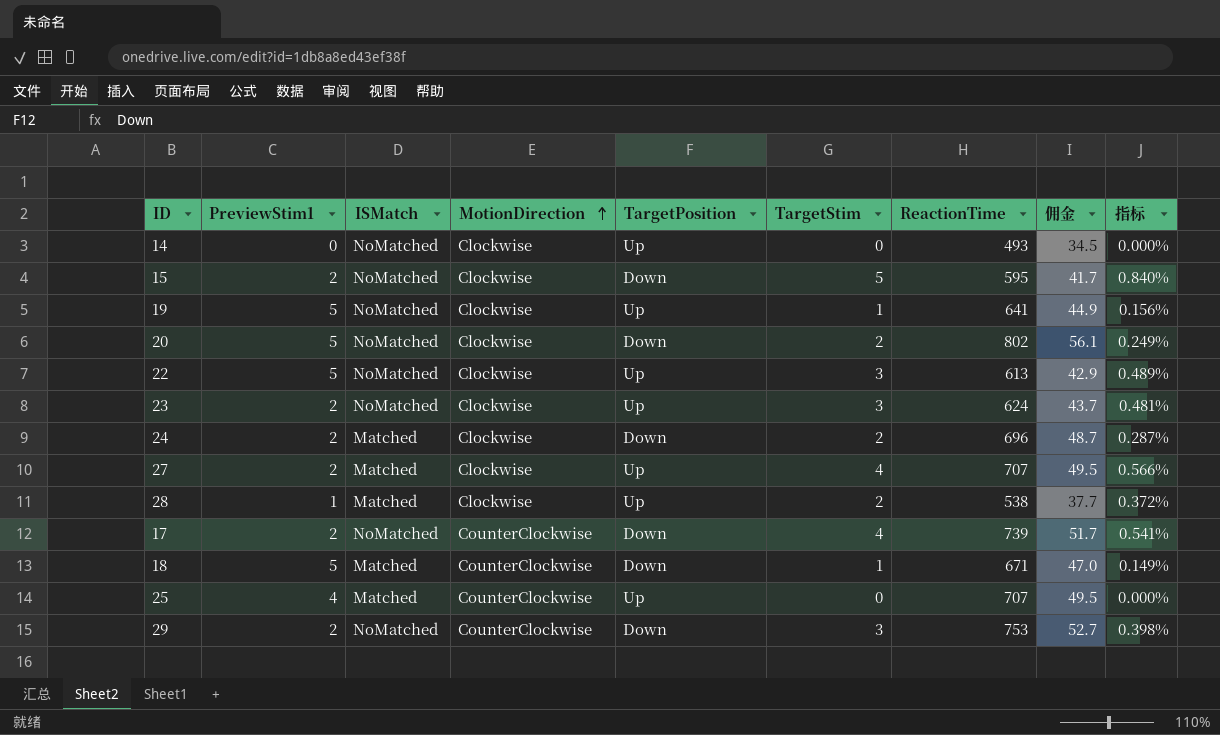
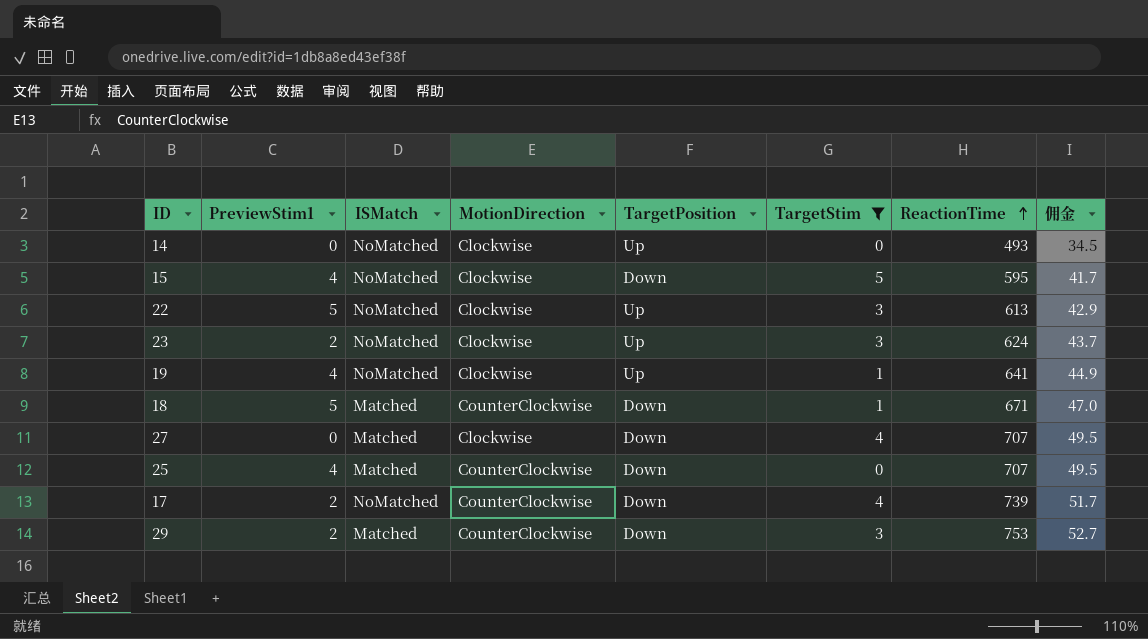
filter: none -> TargetStim != 2
row order: MotionDirection ascending -> ReactionTime ascending
column 指标 | formula: [TargetStim] / [ReactionTime] -> none
15 | PreviewStim1: 2 -> 4
19 | PreviewStim1: 5 -> 4
27 | PreviewStim1: 2 -> 0
27 | TargetPosition: Up -> Down
25 | TargetPosition: Up -> Down
29 | ISMatch: NoMatched -> Matched

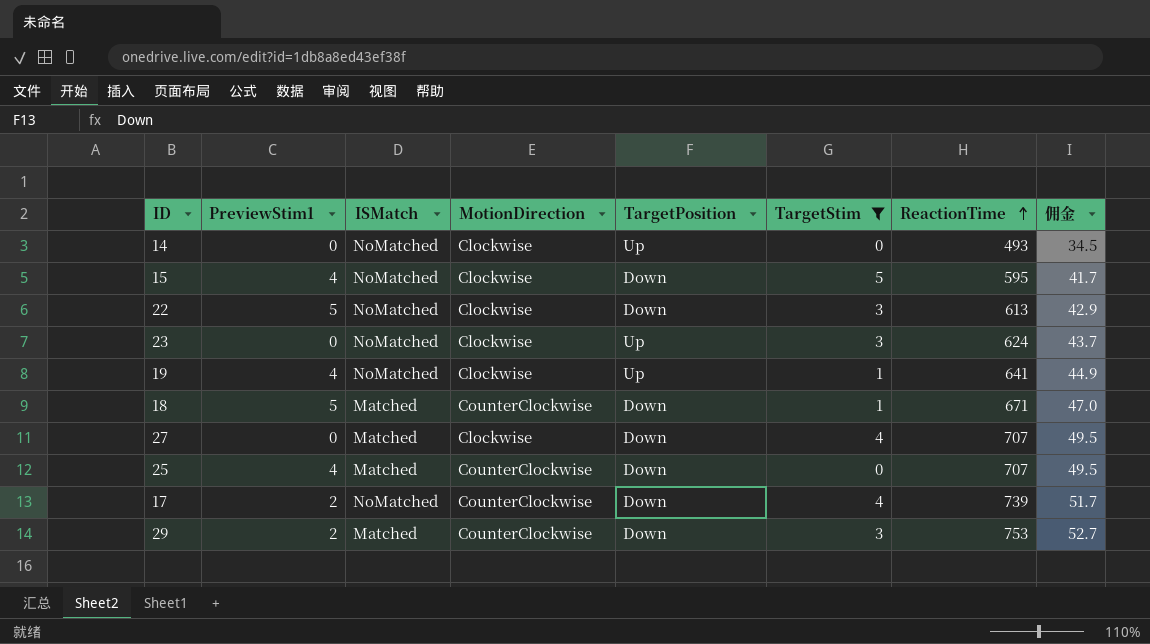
22 | TargetPosition: Up -> Down
23 | PreviewStim1: 2 -> 0

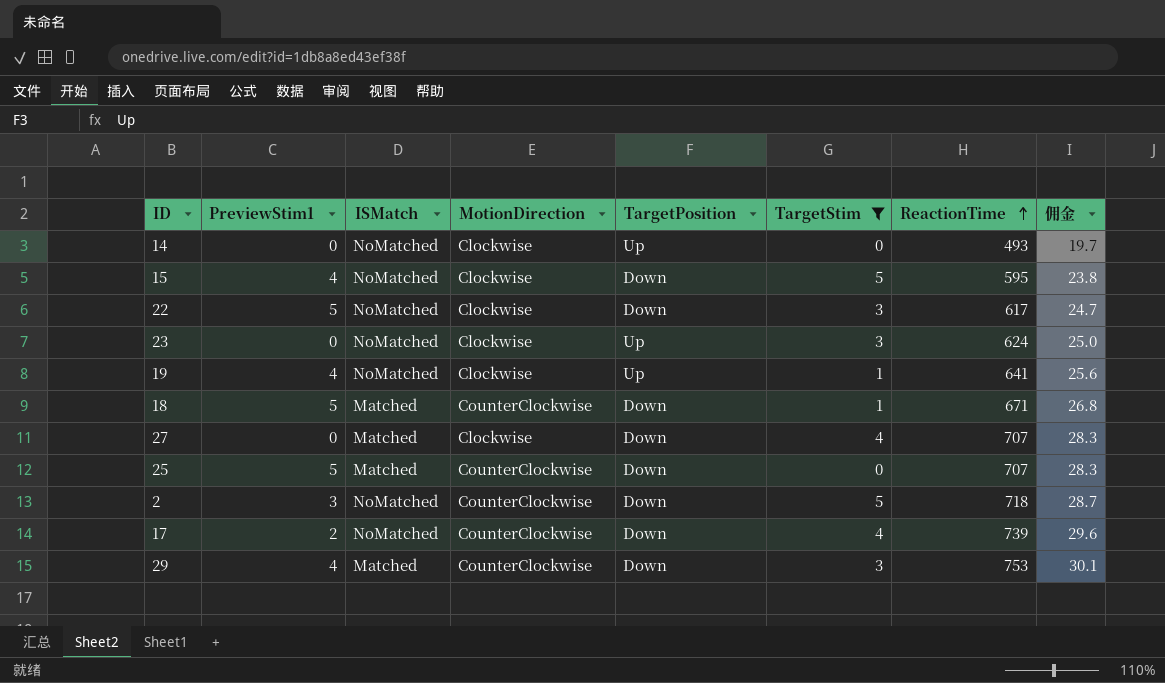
column 佣金 | formula: [ReactionTime] * 0.07 -> [ReactionTime] * 0.04
22 | ReactionTime: 613 -> 617
25 | PreviewStim1: 4 -> 5
row 2: none -> 3 | NoMatched | CounterClockwise | Down | 5 | 718 | 28.7
29 | PreviewStim1: 2 -> 4

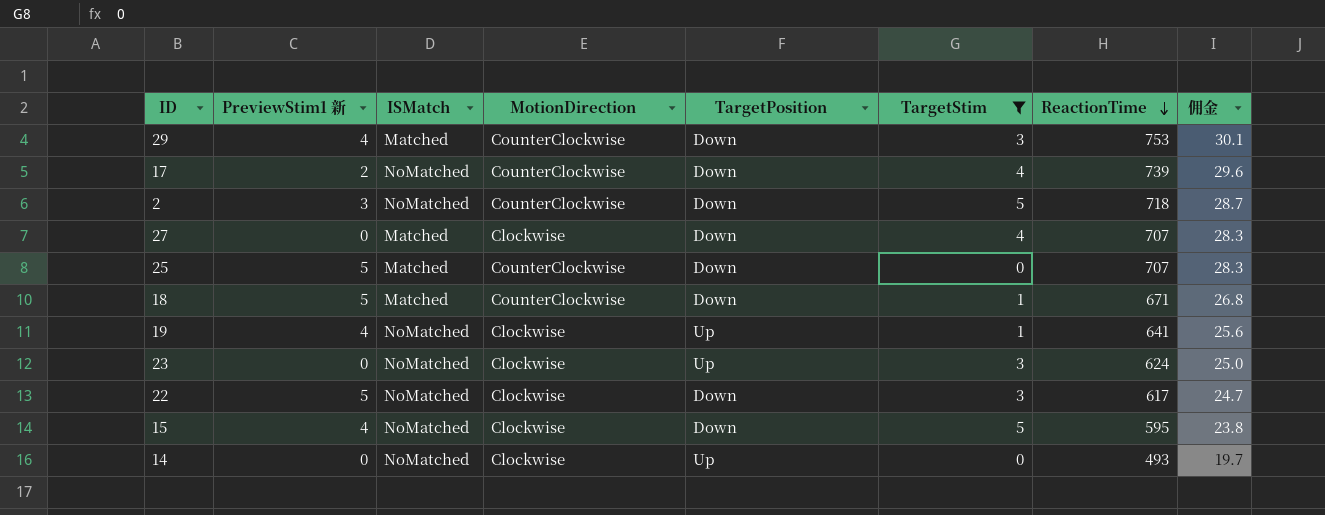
row order: ReactionTime ascending -> ReactionTime descending
column name: PreviewStim1 -> PreviewStim1 新

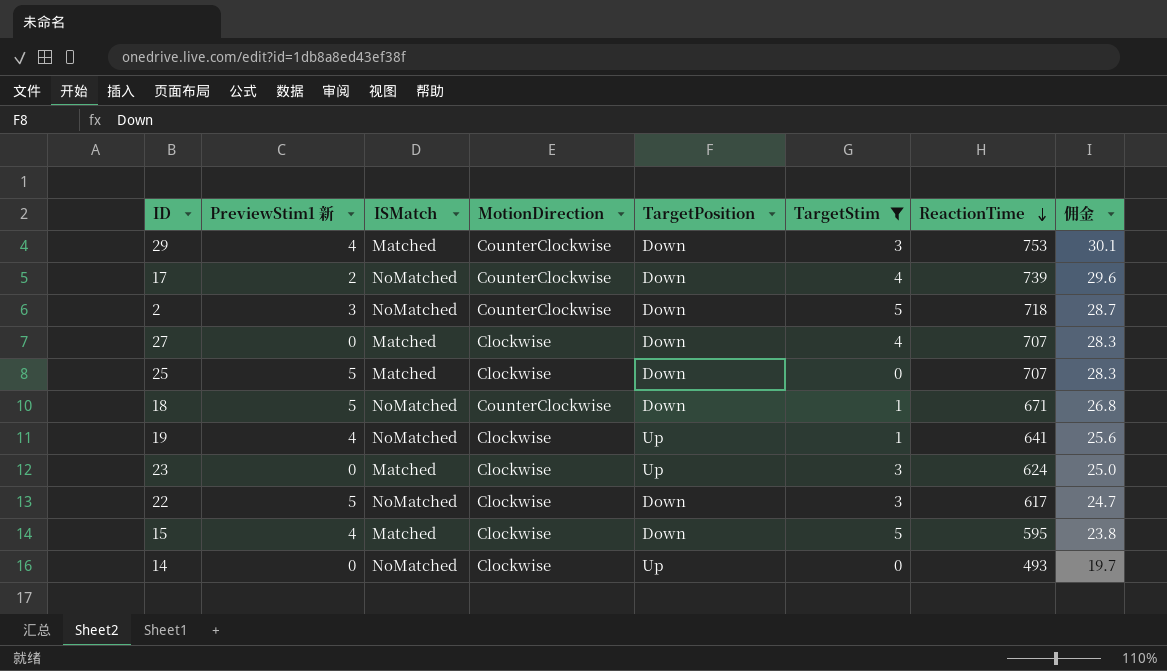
25 | MotionDirection: CounterClockwise -> Clockwise
18 | ISMatch: Matched -> NoMatched
23 | ISMatch: NoMatched -> Matched
15 | ISMatch: NoMatched -> Matched

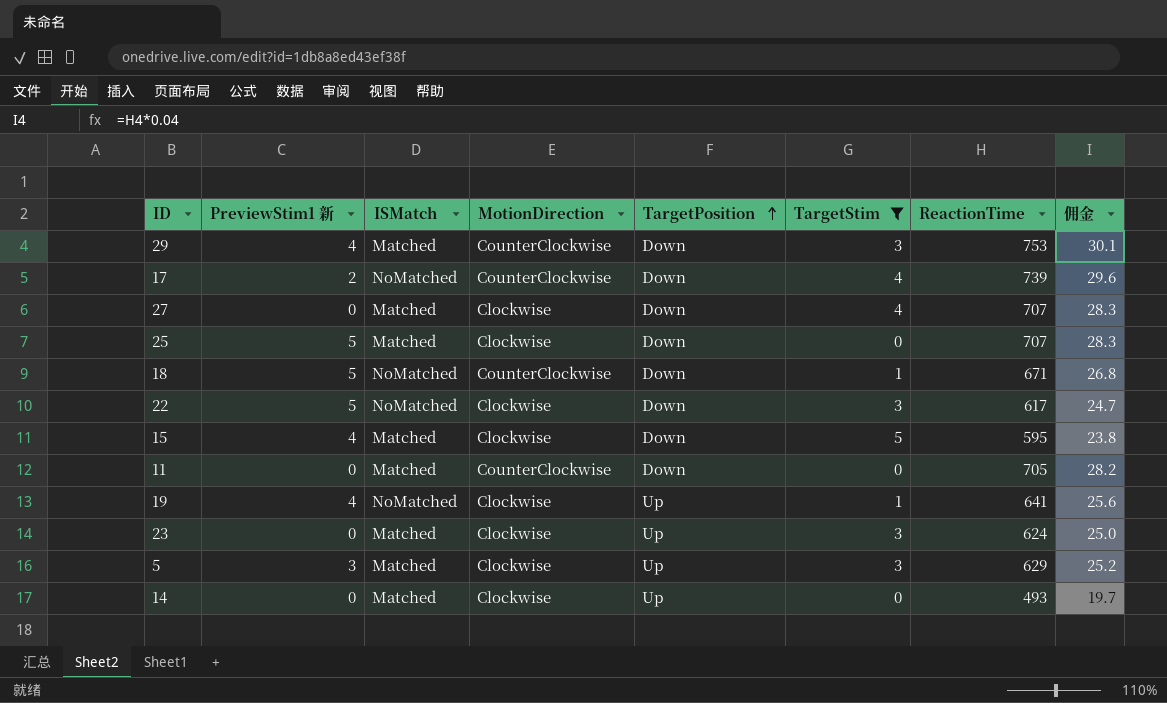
row order: ReactionTime descending -> TargetPosition ascending
row 2: 3 | NoMatched | CounterClockwise | Down | 5 | 718 | 28.7 -> none
row 11: none -> 0 | Matched | CounterClockwise | Down | 0 | 705 | 28.2
row 5: none -> 3 | Matched | Clockwise | Up | 3 | 629 | 25.2
14 | ISMatch: NoMatched -> Matched

